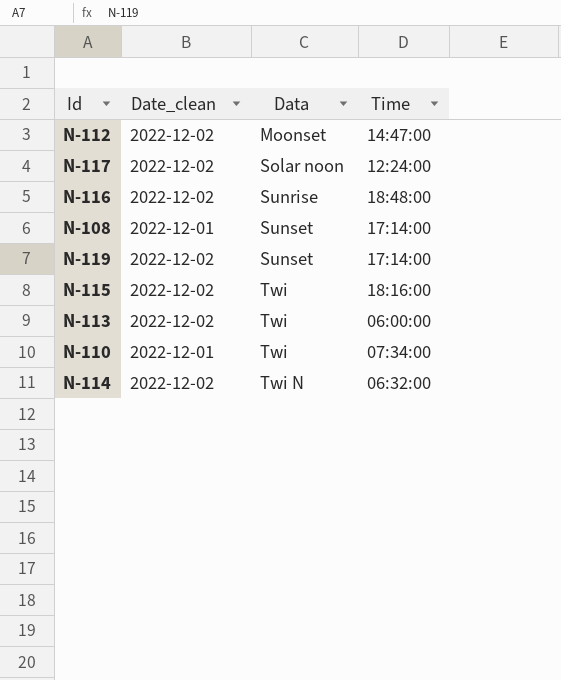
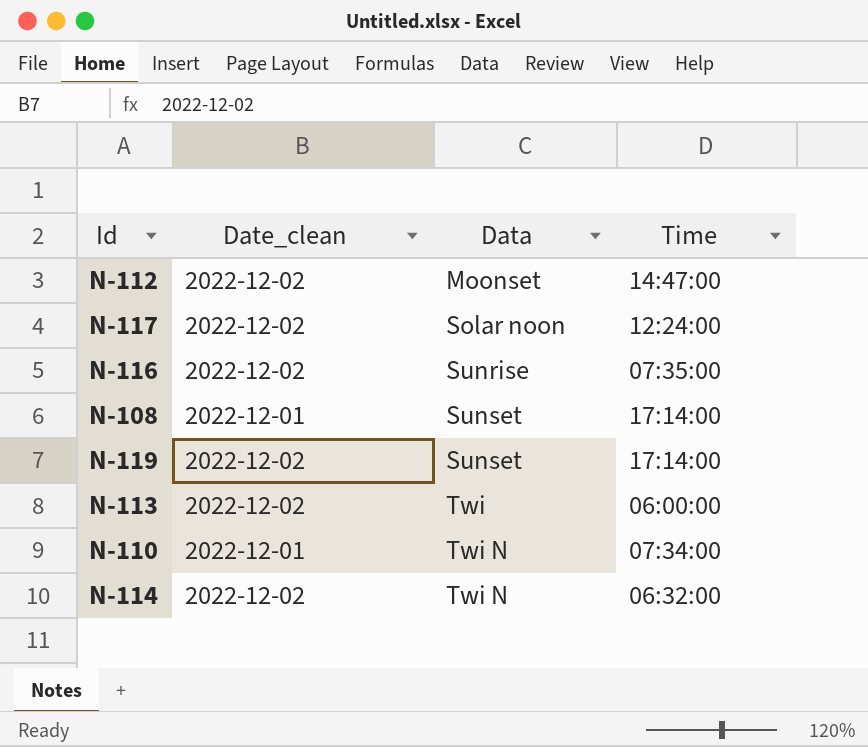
row N-115: 2022-12-02 | Twi | 18:16:00 -> none
N-116 | Time: 18:48:00 -> 07:35:00
N-110 | Data: Twi -> Twi N

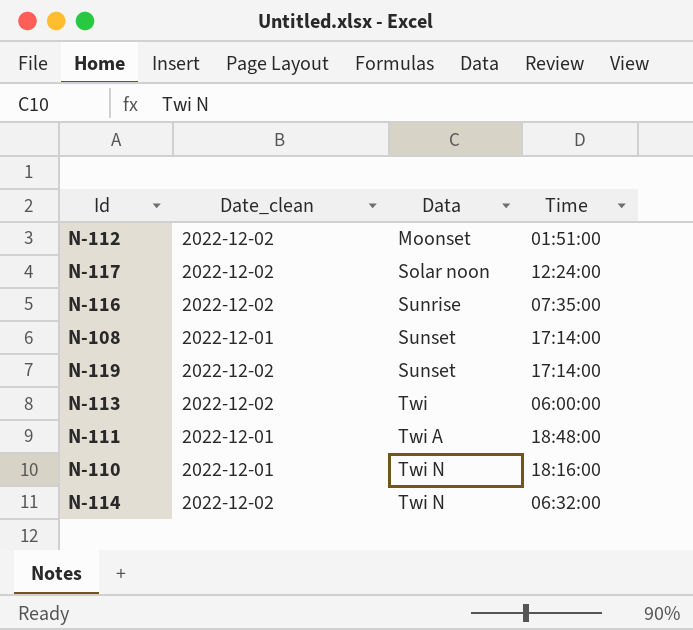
N-112 | Time: 14:47:00 -> 01:51:00
row N-111: none -> 2022-12-01 | Twi A | 18:48:00
N-110 | Time: 07:34:00 -> 18:16:00

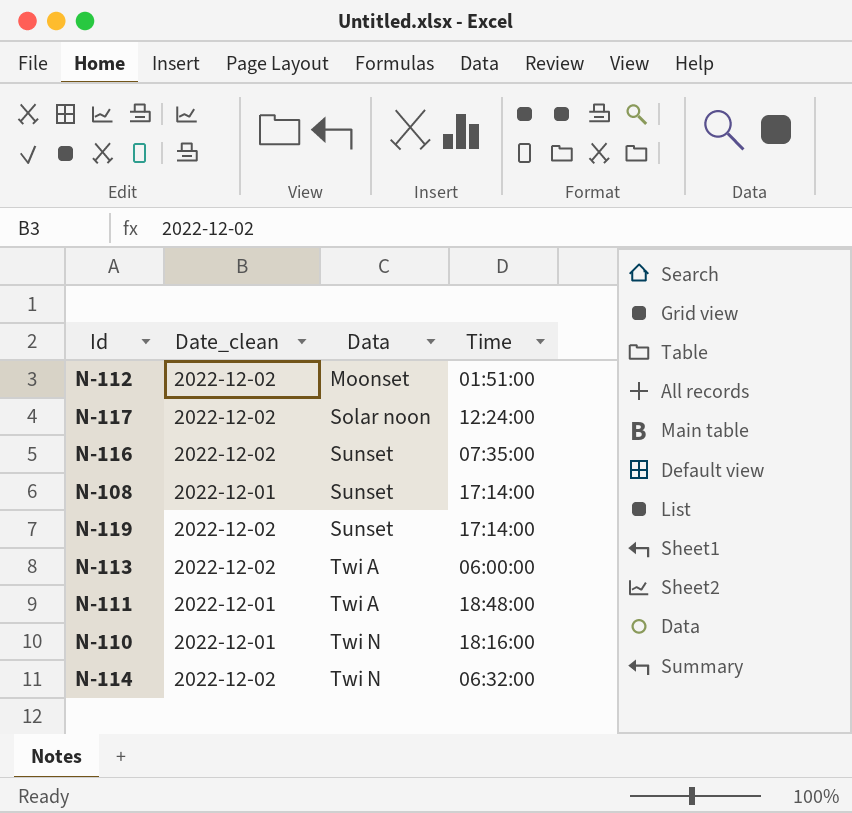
N-116 | Data: Sunrise -> Sunset
N-113 | Data: Twi -> Twi A

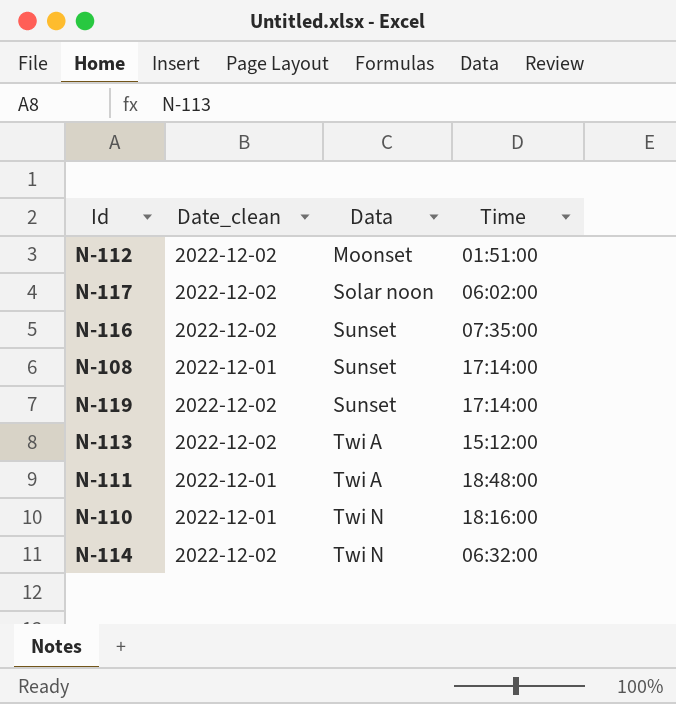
N-117 | Time: 12:24:00 -> 06:02:00
N-113 | Time: 06:00:00 -> 15:12:00

